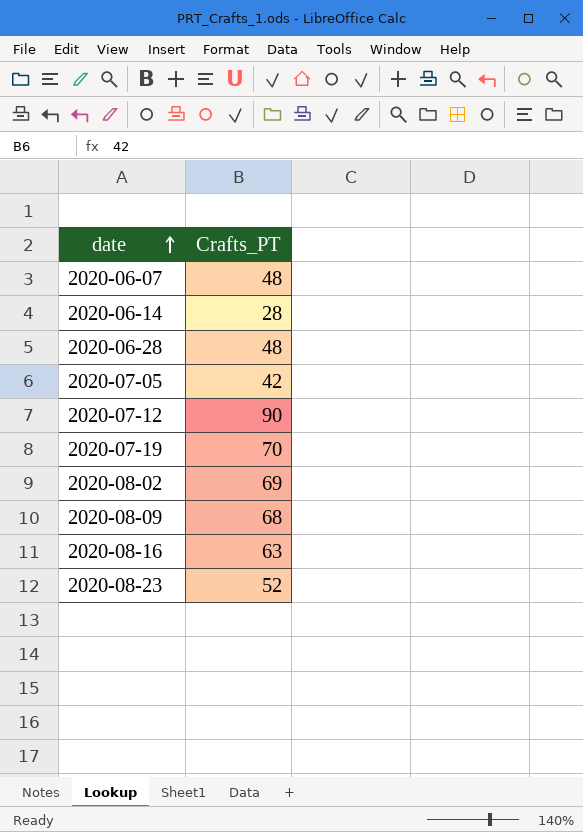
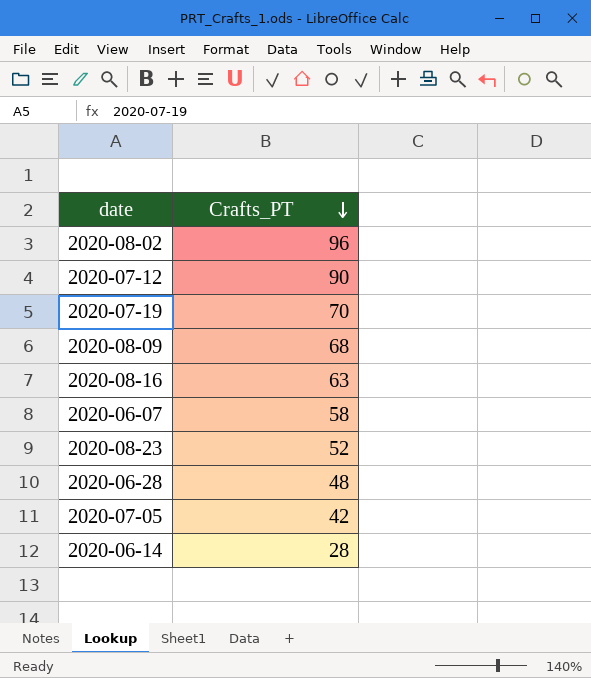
row order: date ascending -> Crafts_PT descending
2020-08-02 | Crafts_PT: 69 -> 96
2020-06-07 | Crafts_PT: 48 -> 58

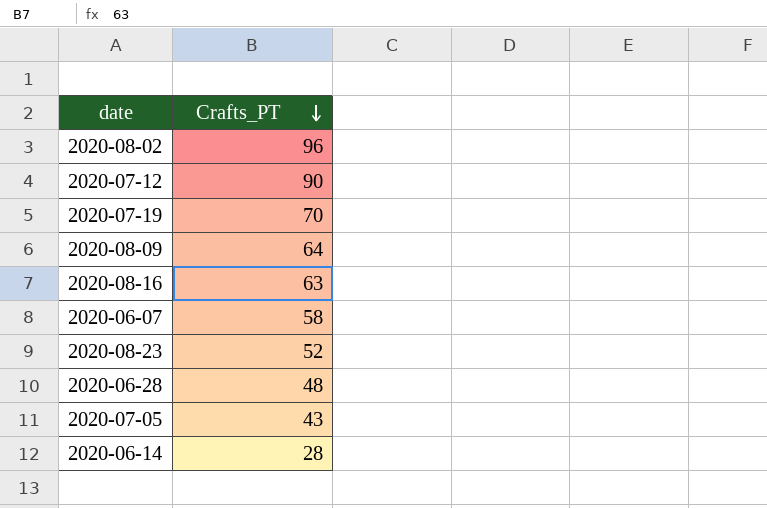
2020-08-09 | Crafts_PT: 68 -> 64
2020-07-05 | Crafts_PT: 42 -> 43

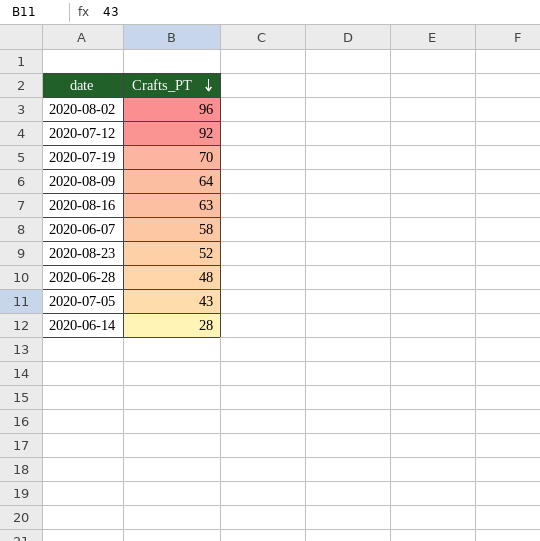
2020-07-12 | Crafts_PT: 90 -> 92

